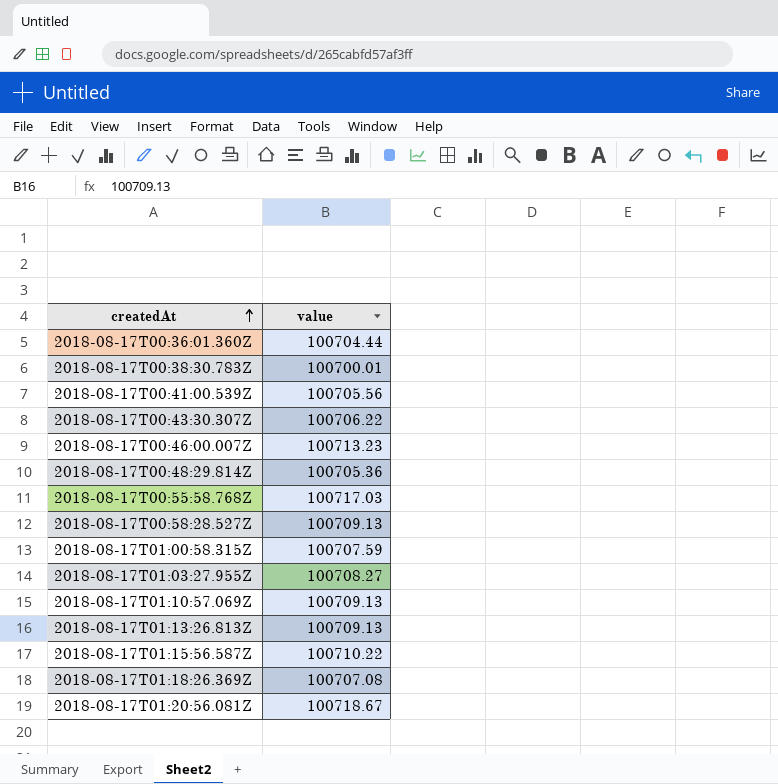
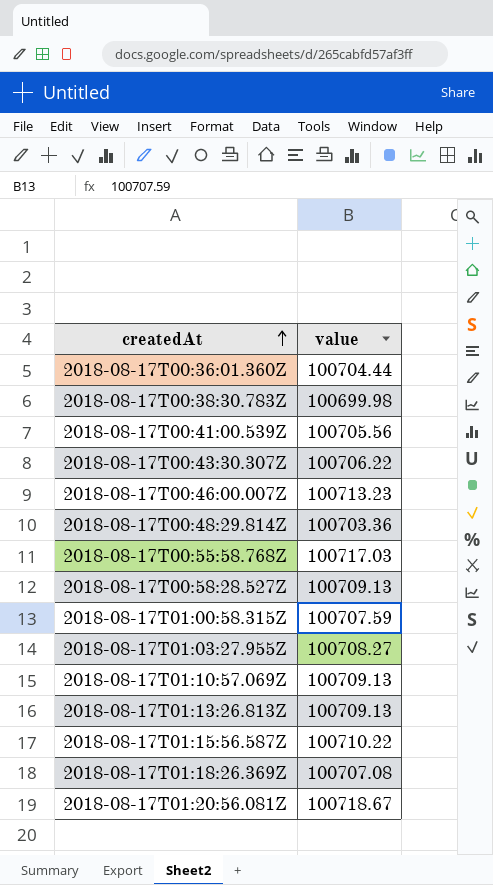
2018-08-17T00:38:30.783Z | value: 100700.01 -> 100699.98
2018-08-17T00:48:29.814Z | value: 100705.36 -> 100703.36

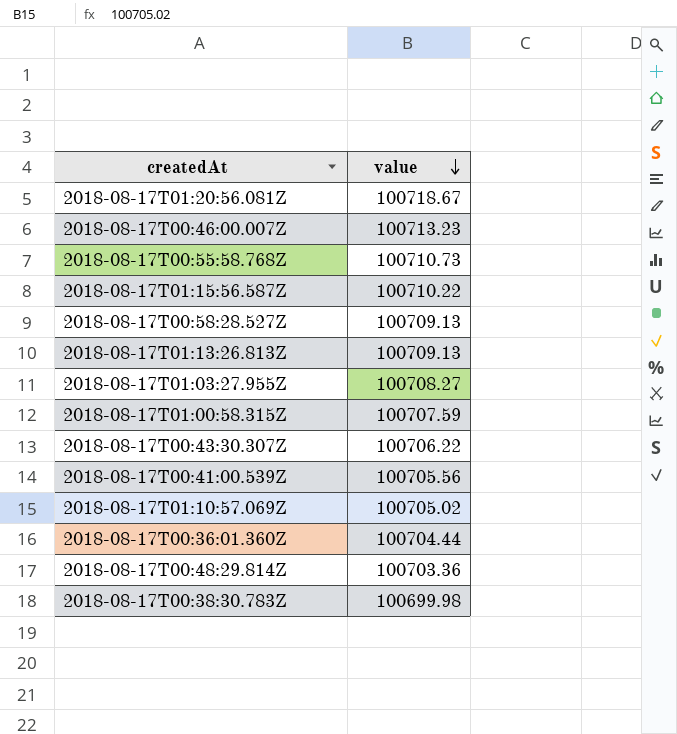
row order: createdAt ascending -> value descending
row 2018-08-17T01:18:26.369Z: 100707.08 -> none
2018-08-17T00:55:58.768Z | value: 100717.03 -> 100710.73
2018-08-17T01:10:57.069Z | value: 100709.13 -> 100705.02

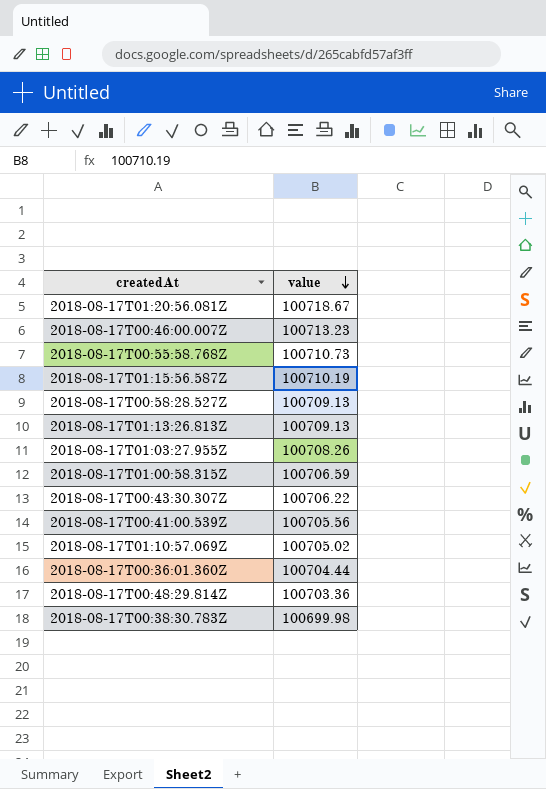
2018-08-17T01:15:56.587Z | value: 100710.22 -> 100710.19
2018-08-17T01:03:27.955Z | value: 100708.27 -> 100708.26
2018-08-17T01:00:58.315Z | value: 100707.59 -> 100706.59

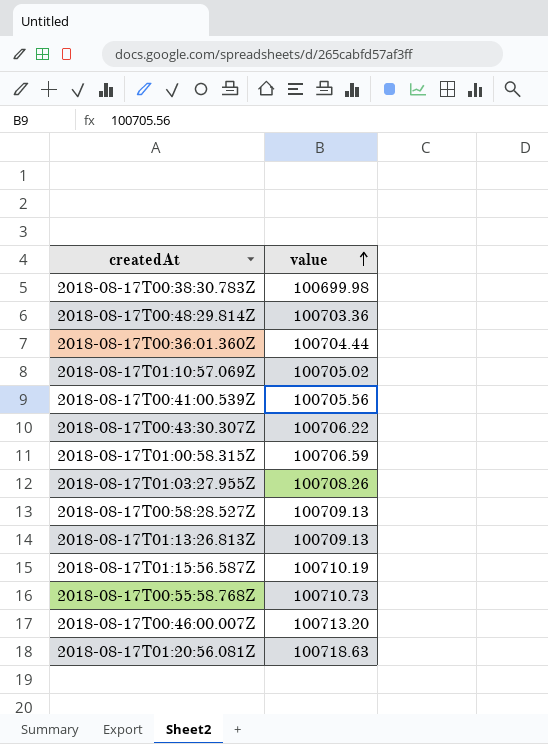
row order: value descending -> value ascending
2018-08-17T00:46:00.007Z | value: 100713.23 -> 100713.20
2018-08-17T01:20:56.081Z | value: 100718.67 -> 100718.63

